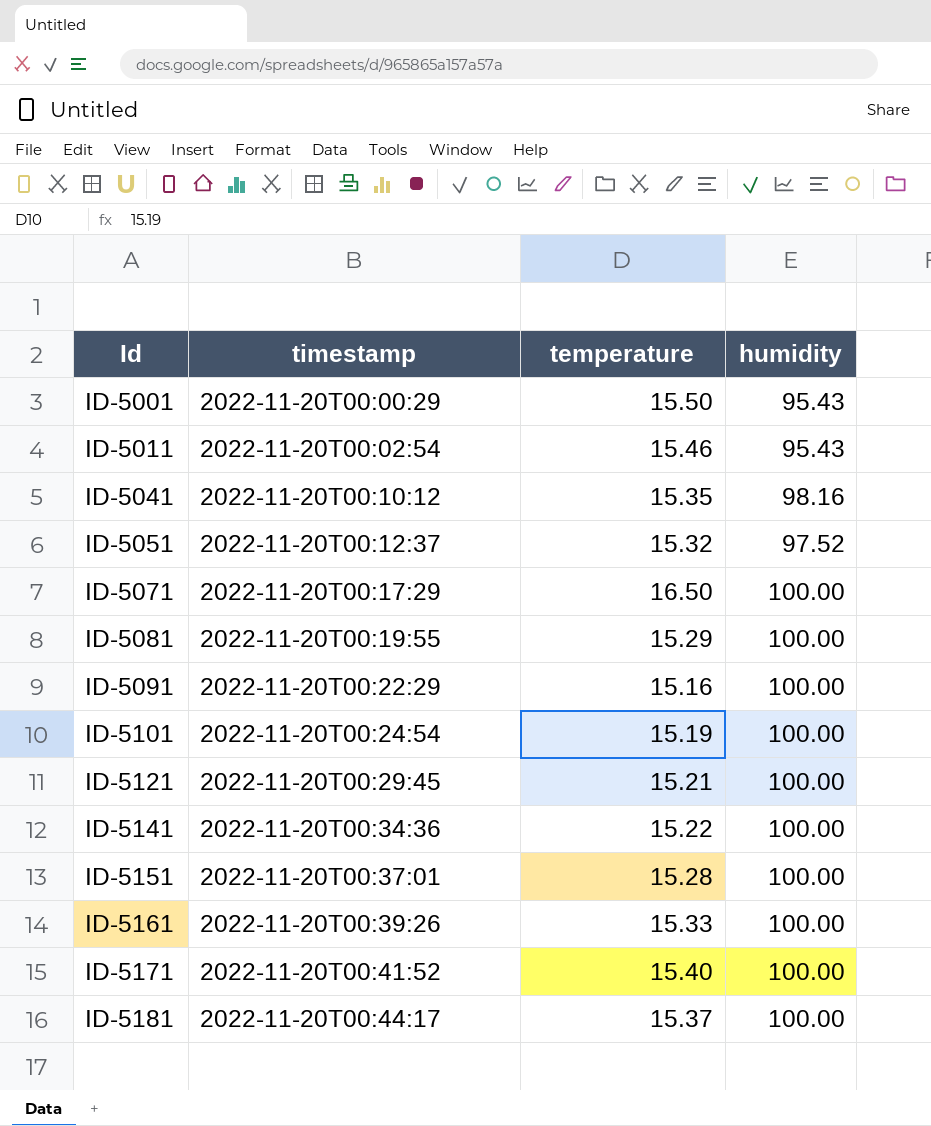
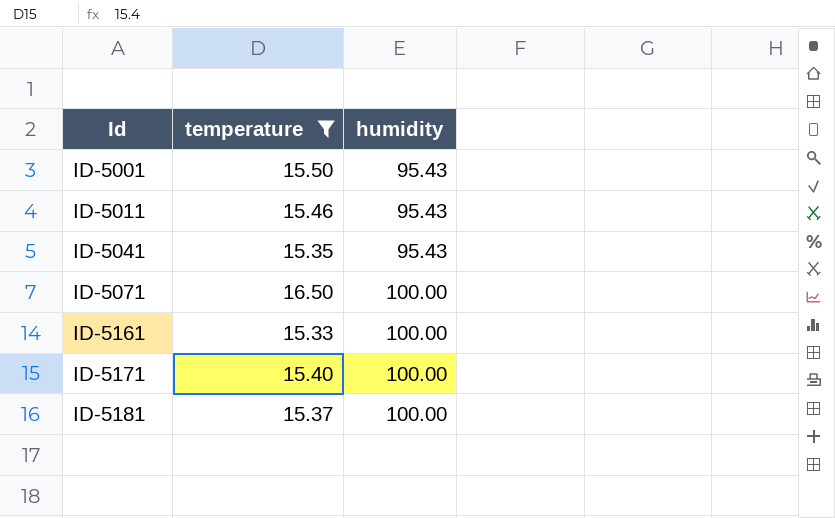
filter: none -> temperature >= 15.33
column timestamp | position: 2 -> none
ID-5041 | humidity: 98.16 -> 95.43

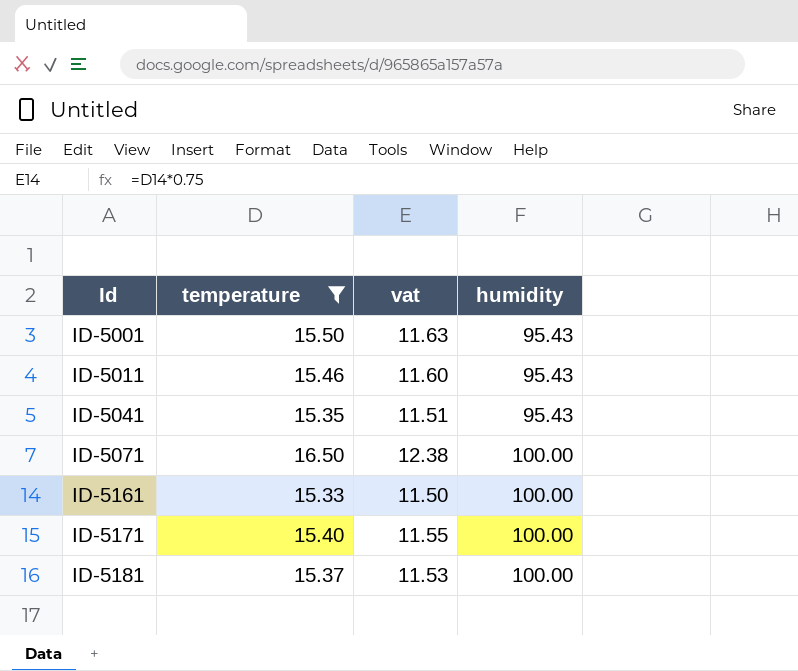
column vat | formula: none -> [temperature] * 0.75

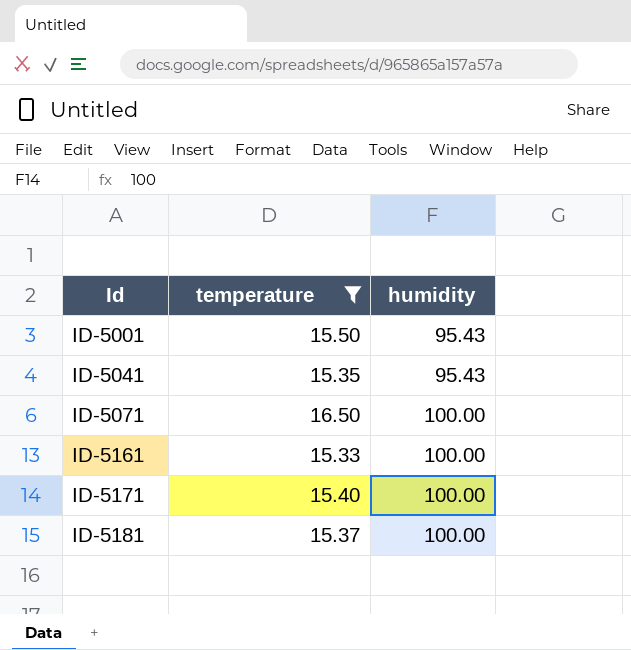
column vat | formula: [temperature] * 0.75 -> none
row ID-5011: 15.46 | 11.60 | 95.43 -> none

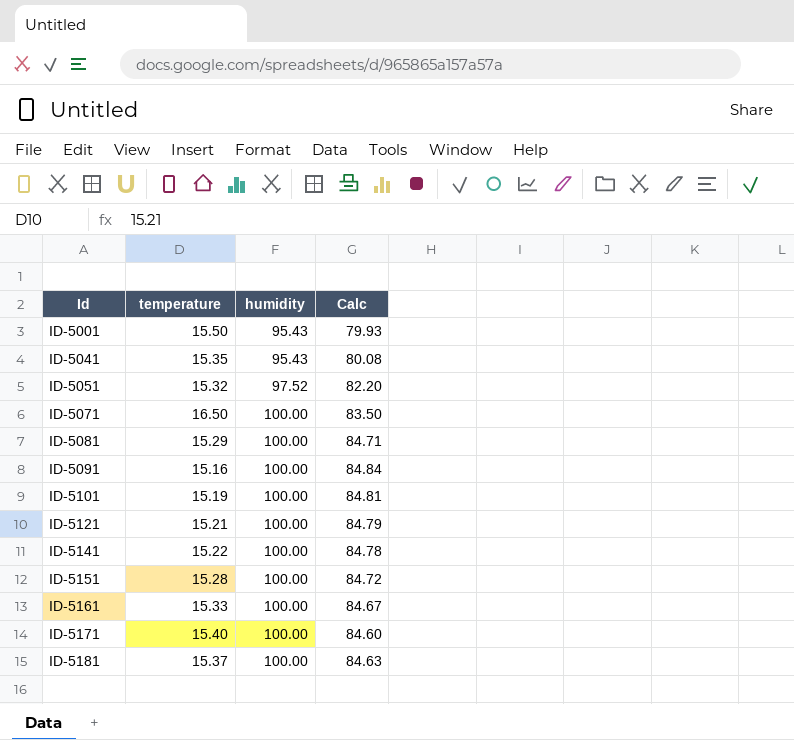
filter: temperature >= 15.33 -> none
column Calc | formula: none -> [humidity] - [temperature]

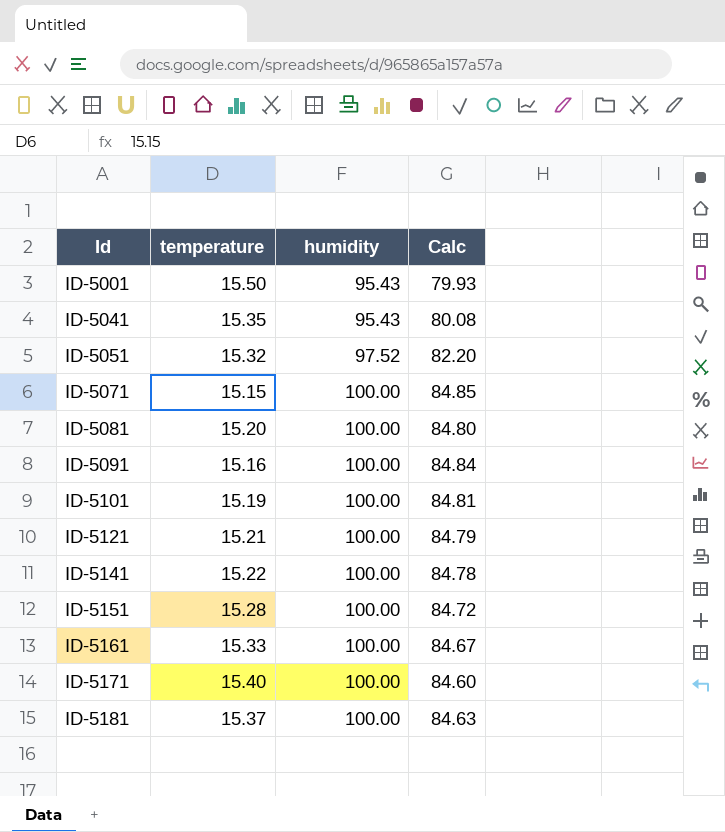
ID-5071 | temperature: 16.50 -> 15.15
ID-5071 | Calc: 83.50 -> 84.85
ID-5081 | temperature: 15.29 -> 15.20
ID-5081 | Calc: 84.71 -> 84.80

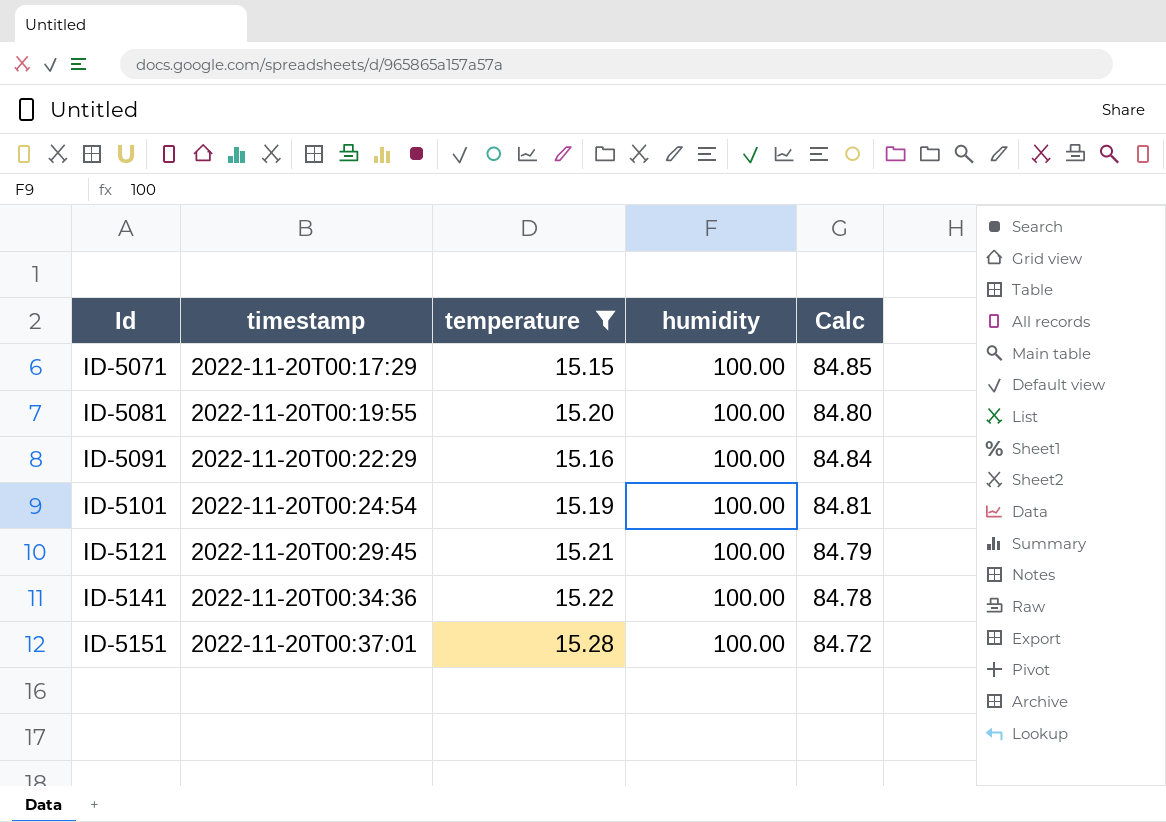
filter: none -> temperature <= 15.28
column timestamp | position: none -> 2

